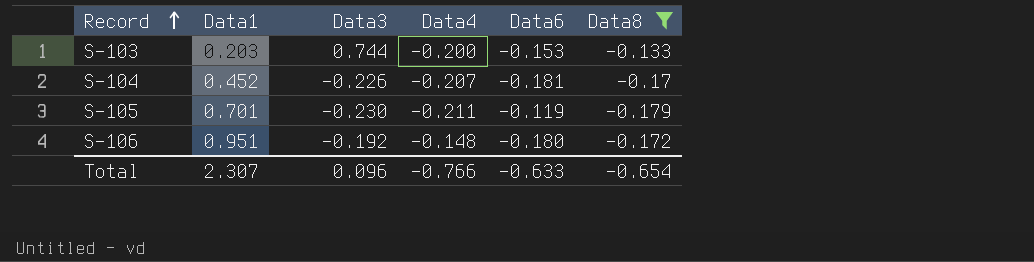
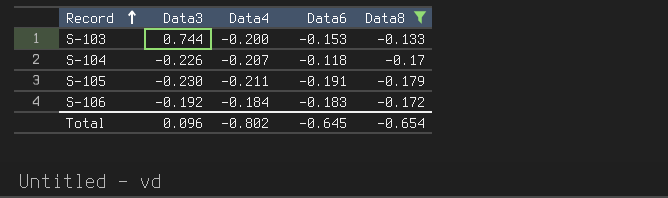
column Data1 | position: 2 -> none
S-104 | Data6: -0.181 -> -0.118
S-105 | Data6: -0.119 -> -0.191
S-106 | Data4: -0.148 -> -0.184
S-106 | Data6: -0.180 -> -0.183
Total | Data4: -0.766 -> -0.802
Total | Data6: -0.633 -> -0.645

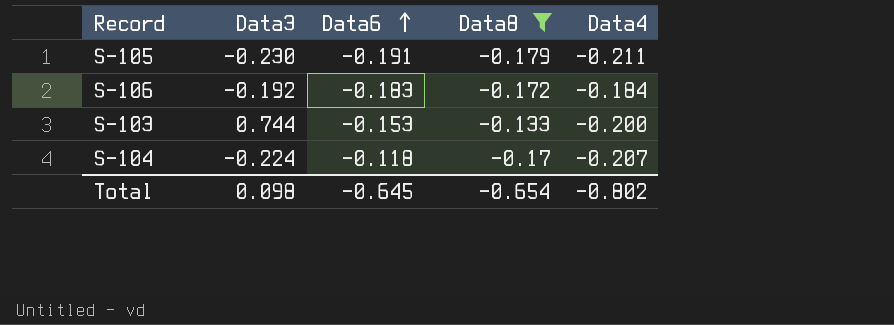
row order: Record ascending -> Data6 ascending
column Data4 | position: 3 -> 5
S-104 | Data3: -0.226 -> -0.224
Total | Data3: 0.096 -> 0.098

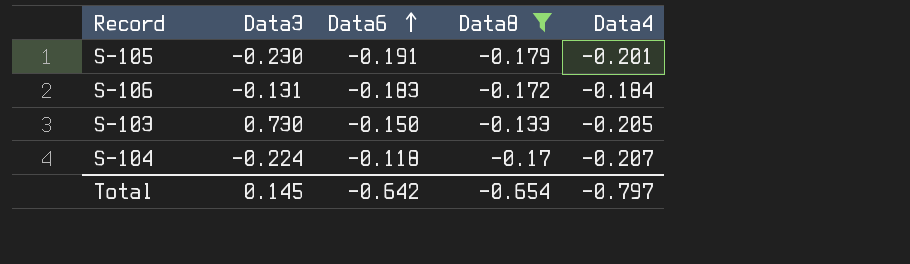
S-105 | Data4: -0.211 -> -0.201
S-106 | Data3: -0.192 -> -0.131
S-103 | Data3: 0.744 -> 0.730
S-103 | Data6: -0.153 -> -0.150
S-103 | Data4: -0.200 -> -0.205
Total | Data3: 0.098 -> 0.145
Total | Data6: -0.645 -> -0.642
Total | Data4: -0.802 -> -0.797

